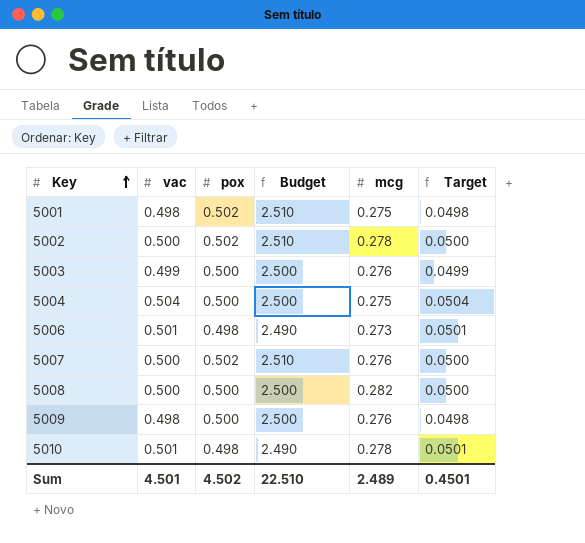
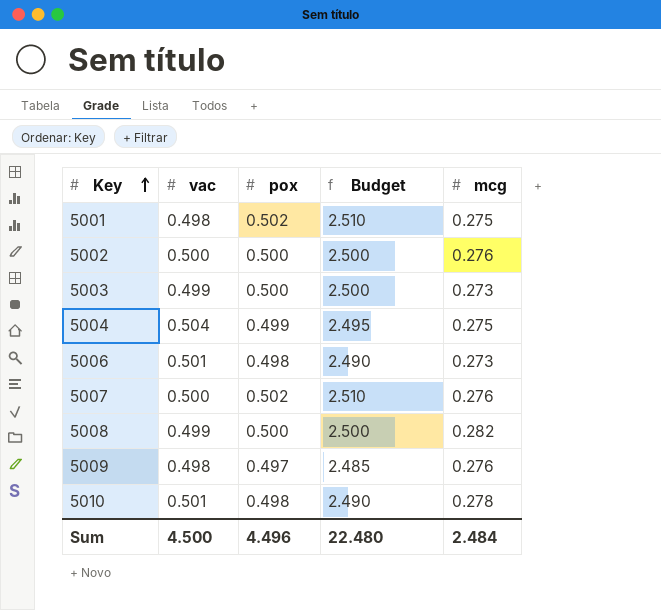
column Target | formula: [vac] * 0.1 -> none
5002 | pox: 0.502 -> 0.500
5002 | Budget: 2.510 -> 2.500
5002 | mcg: 0.278 -> 0.276
5003 | mcg: 0.276 -> 0.273
5004 | pox: 0.500 -> 0.499
5004 | Budget: 2.500 -> 2.495
5008 | vac: 0.500 -> 0.499
5009 | pox: 0.500 -> 0.497
5009 | Budget: 2.500 -> 2.485
Sum | vac: 4.501 -> 4.500
Sum | pox: 4.502 -> 4.496
Sum | Budget: 22.510 -> 22.480
Sum | mcg: 2.489 -> 2.484

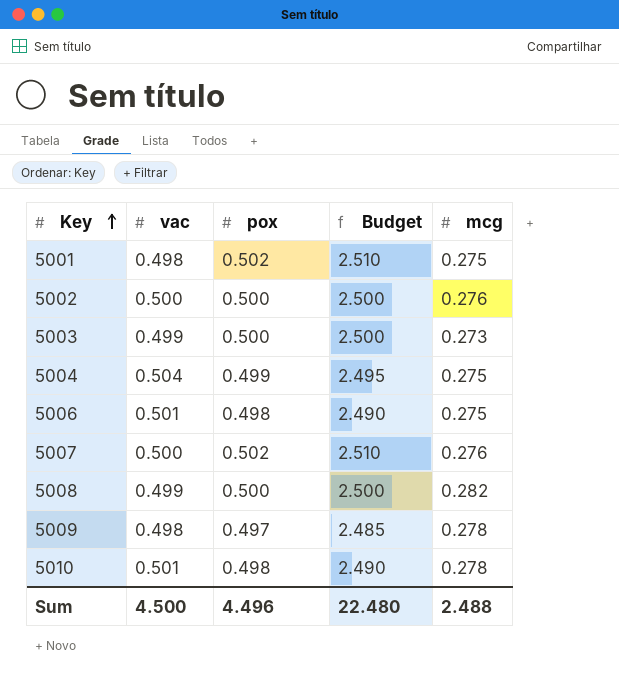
5006 | mcg: 0.273 -> 0.275
5009 | mcg: 0.276 -> 0.278
Sum | mcg: 2.484 -> 2.488

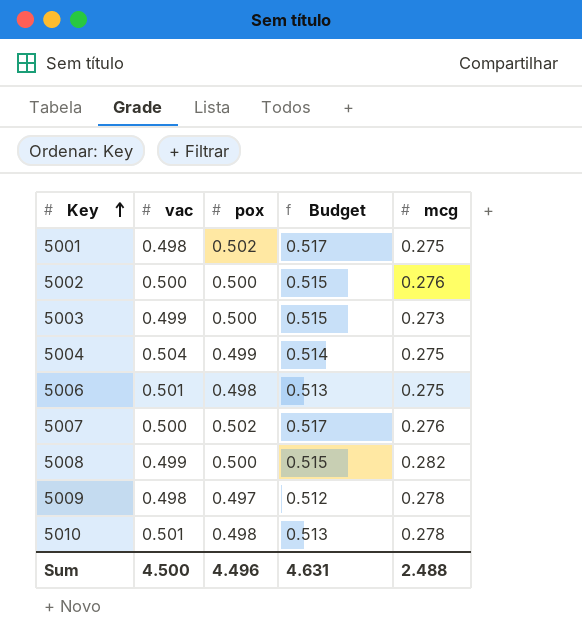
column Budget | formula: [pox] * 5 -> [pox] * 1.03
Sum | Budget: 22.480 -> 4.631

